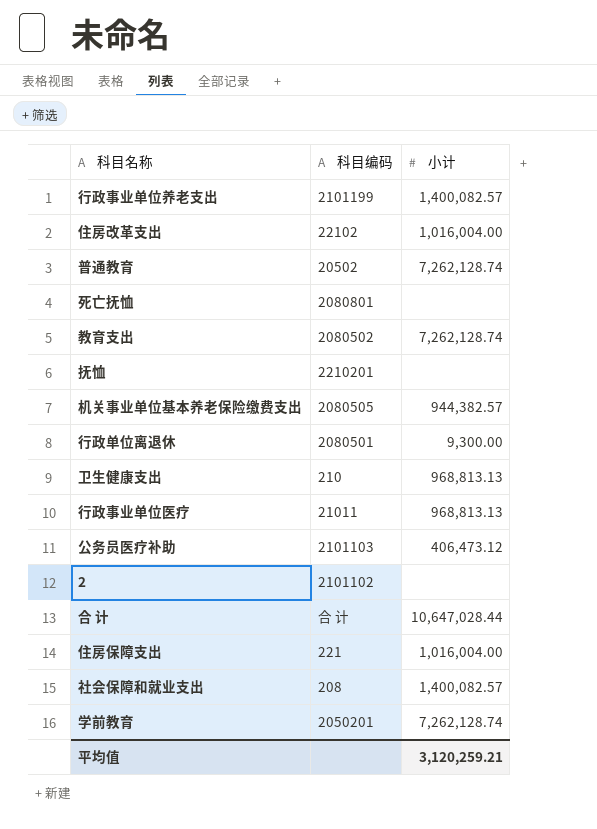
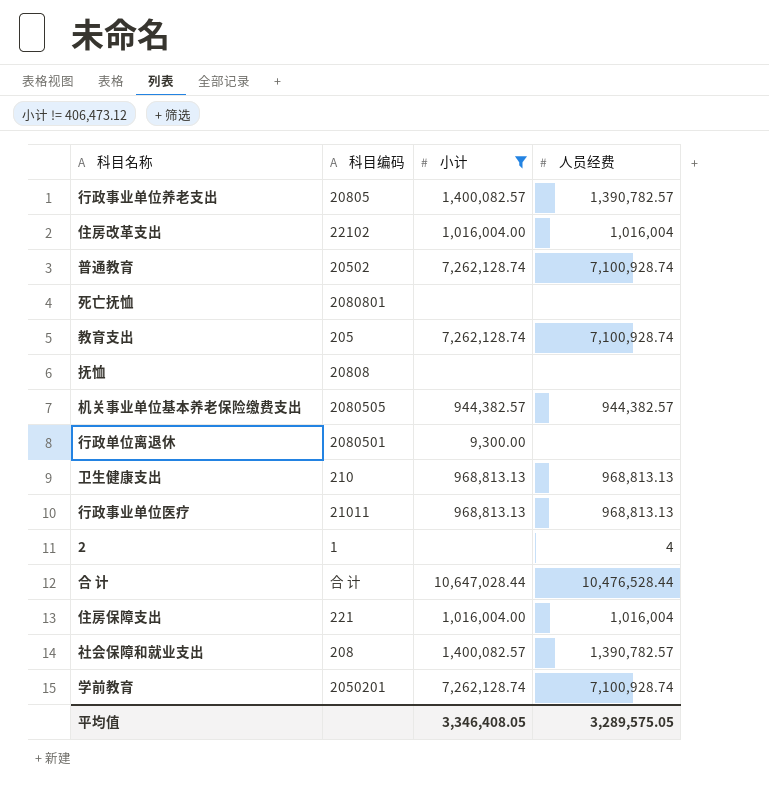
filter: none -> 小计 != 406,473.12
column 人员经费 | position: none -> 4
行政事业单位养老支出 | 科目编码: 2101199 -> 20805
教育支出 | 科目编码: 2080502 -> 205
抚恤 | 科目编码: 2210201 -> 20808
2 | 科目编码: 2101102 -> 1
平均值 | 小计: 3,120,259.21 -> 3,346,408.05

